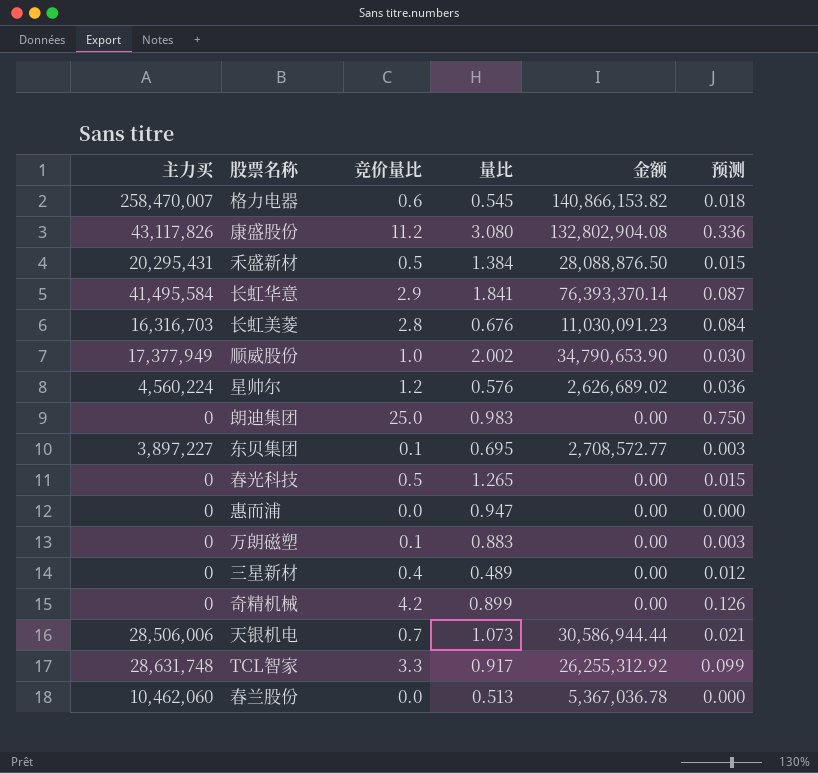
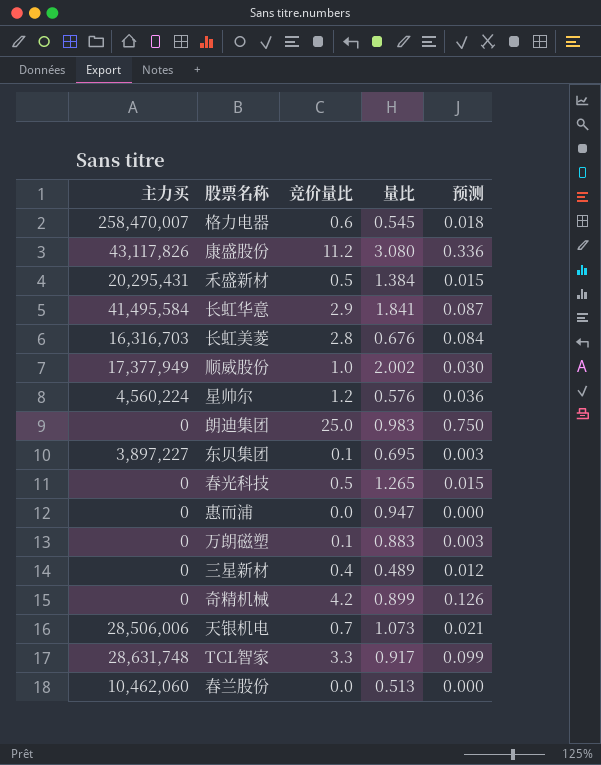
column 金额 | formula: [主力买] * [量比] -> none

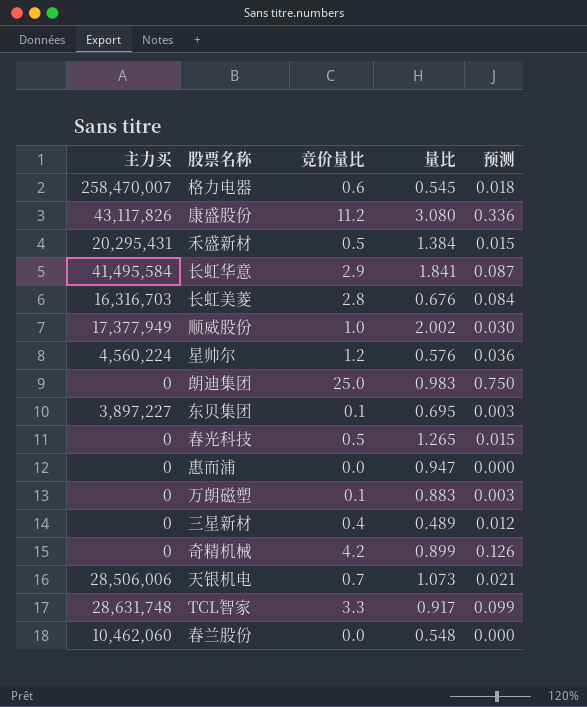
春兰股份 | 量比: 0.513 -> 0.548

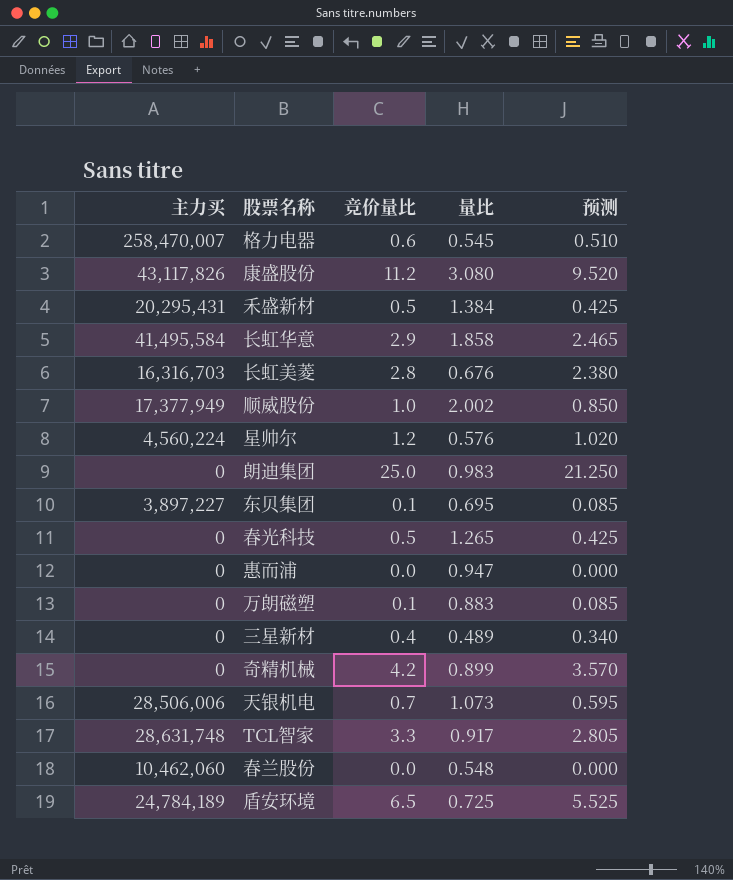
column 预测 | formula: [竞价量比] * 0.03 -> [竞价量比] * 0.85
长虹华意 | 量比: 1.841 -> 1.858
row 盾安环境: none -> 24,784,189 | 6.5 | 0.725 | 5.525

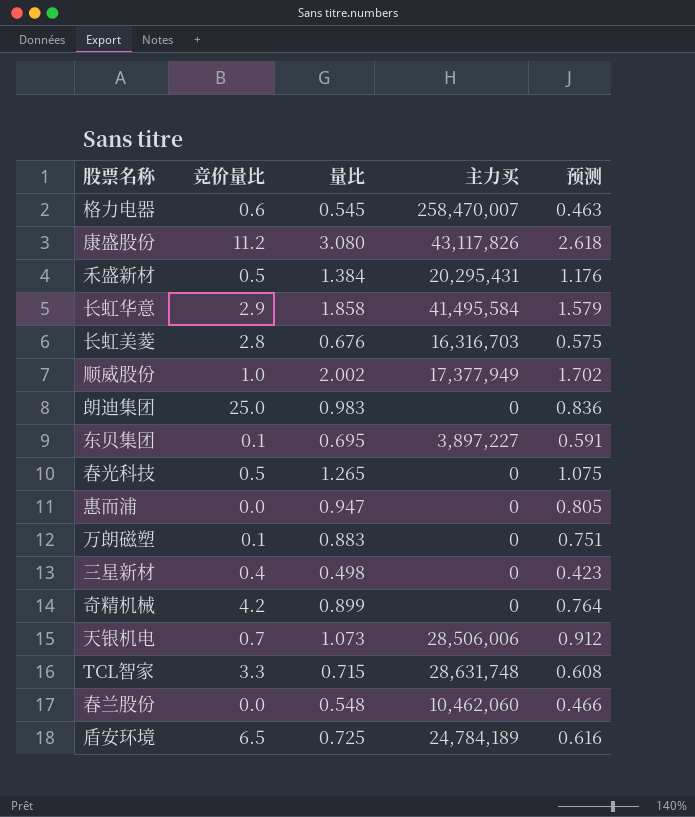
column 主力买 | position: 1 -> 4
column 预测 | formula: [竞价量比] * 0.85 -> [量比] * 0.85
row 星帅尔: 4,560,224 | 1.2 | 0.576 | 1.020 -> none
三星新材 | 量比: 0.489 -> 0.498
TCL智家 | 量比: 0.917 -> 0.715

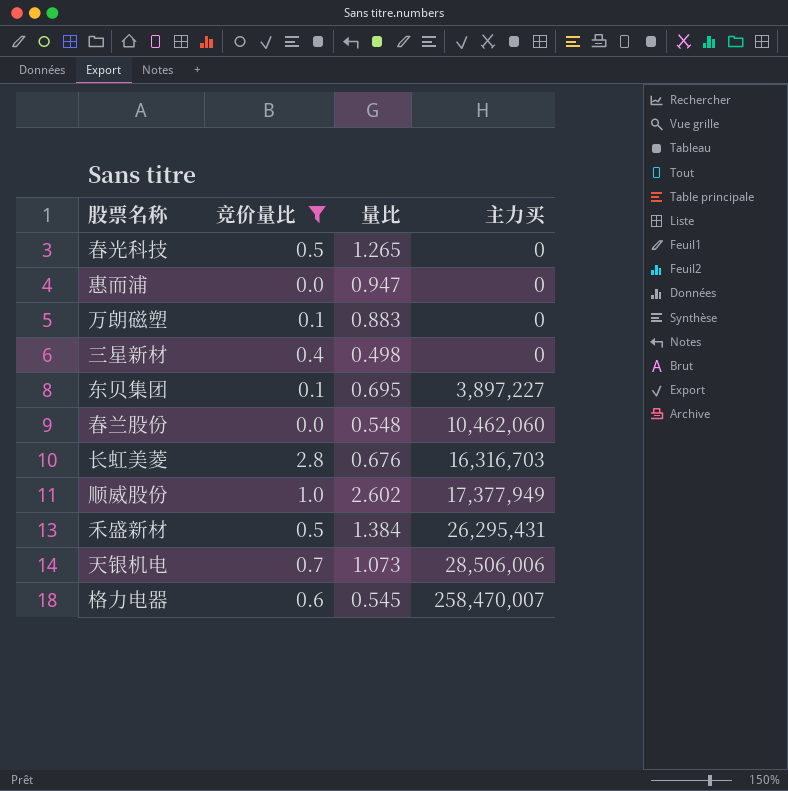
filter: none -> 竞价量比 <= 2.8
row order: none -> 主力买 ascending
column 预测 | formula: [量比] * 0.85 -> none
顺威股份 | 量比: 2.002 -> 2.602
禾盛新材 | 主力买: 20,295,431 -> 26,295,431

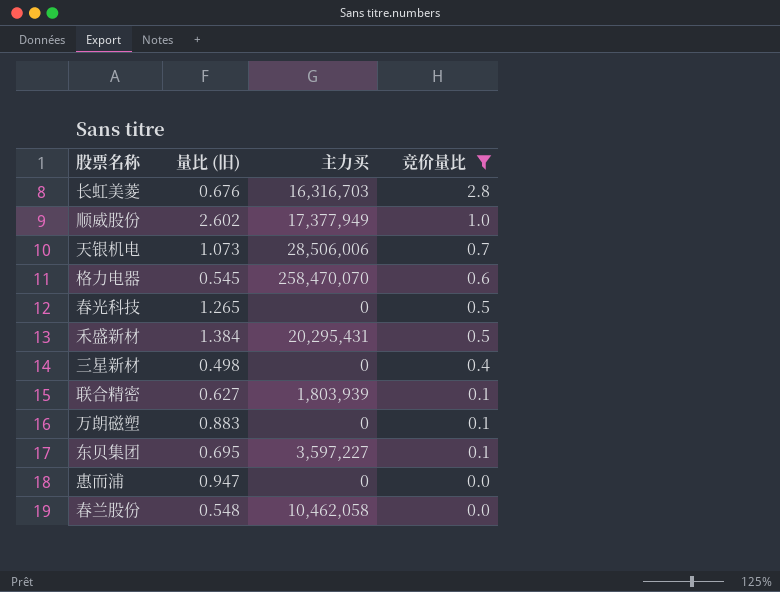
row order: 主力买 ascending -> 竞价量比 descending
column name: 量比 -> 量比 (旧)
column 竞价量比 | position: 2 -> 4
格力电器 | 主力买: 258,470,007 -> 258,470,070
禾盛新材 | 主力买: 26,295,431 -> 20,295,431
row 联合精密: none -> 0.627 | 1,803,939 | 0.1
东贝集团 | 主力买: 3,897,227 -> 3,597,227
春兰股份 | 主力买: 10,462,060 -> 10,462,058

